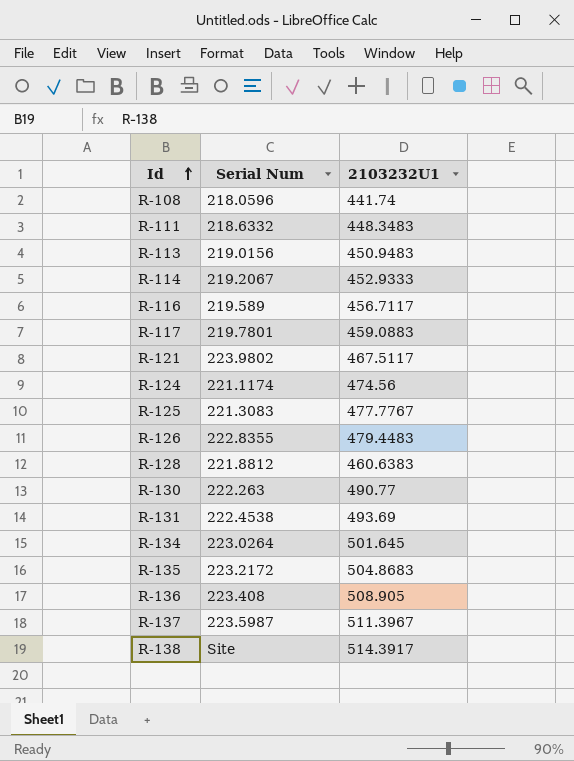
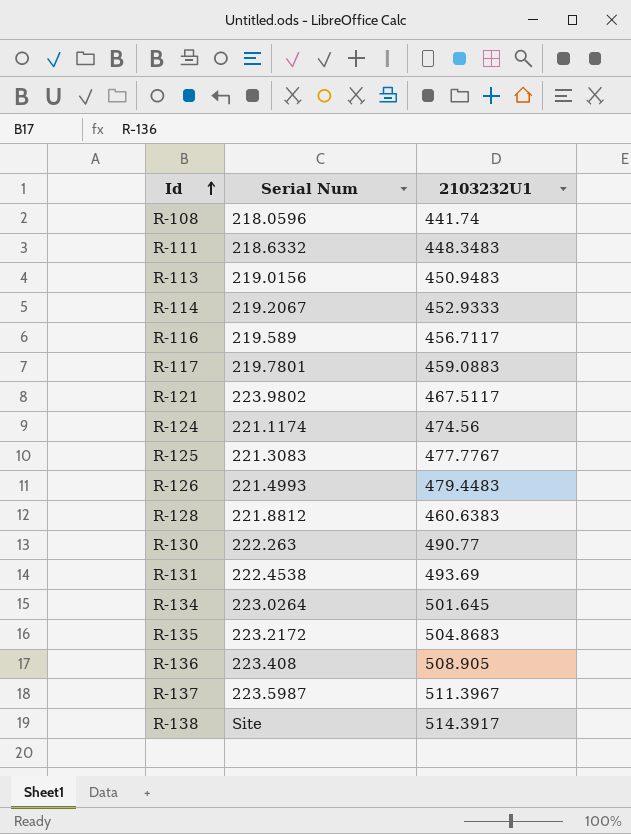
R-126 | Serial Num: 222.8355 -> 221.4993

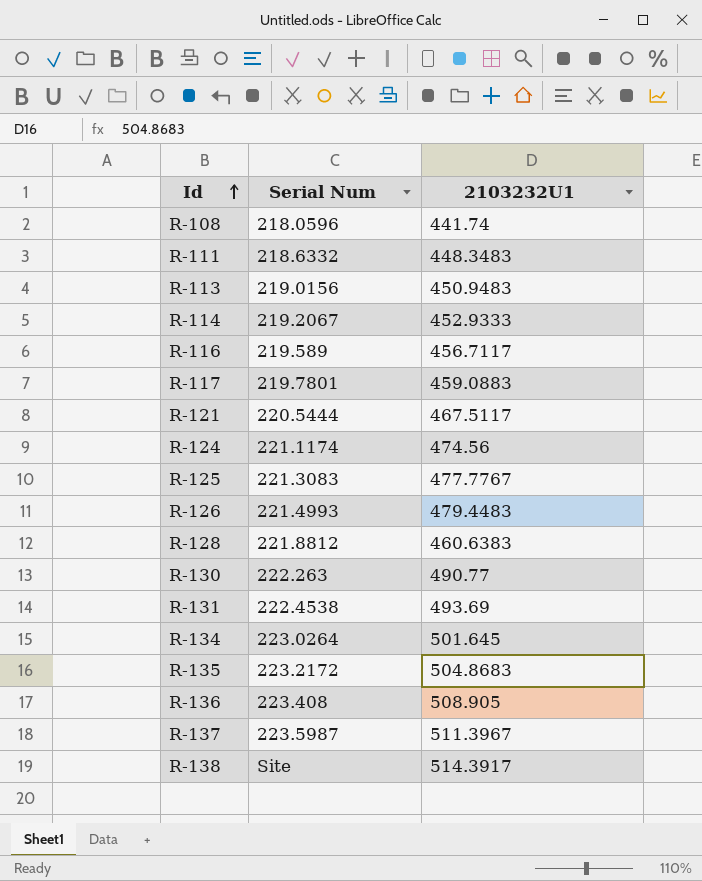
R-121 | Serial Num: 223.9802 -> 220.5444

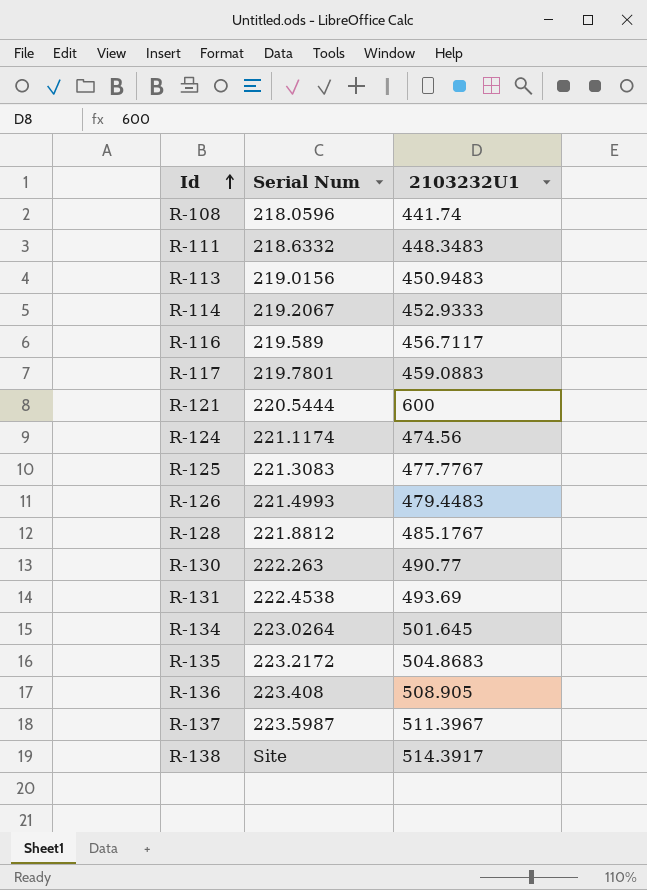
R-121 | 2103232U1: 467.5117 -> 600
R-128 | 2103232U1: 460.6383 -> 485.1767

